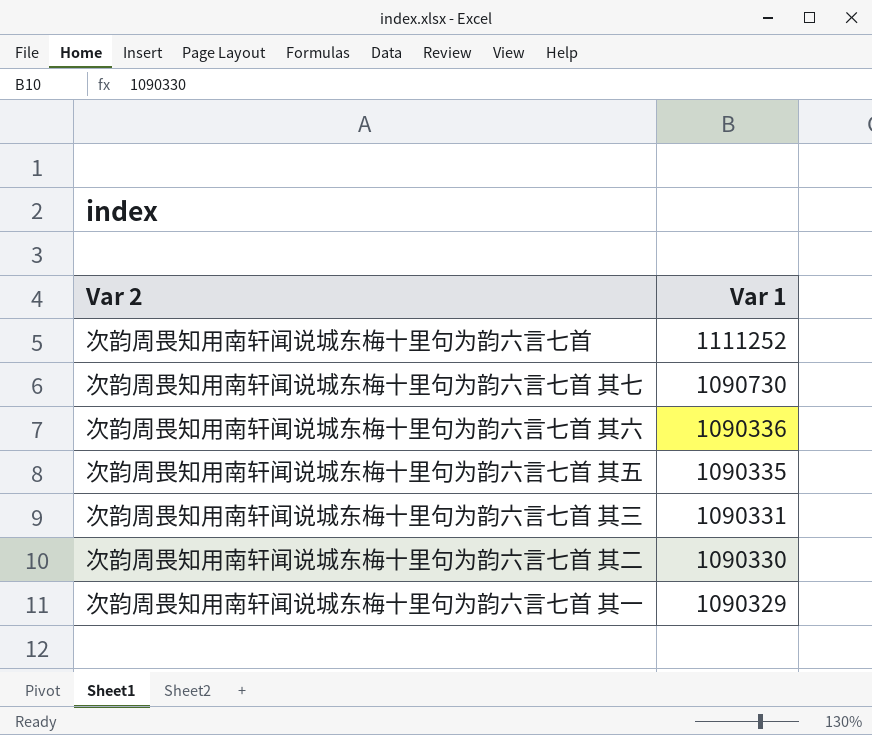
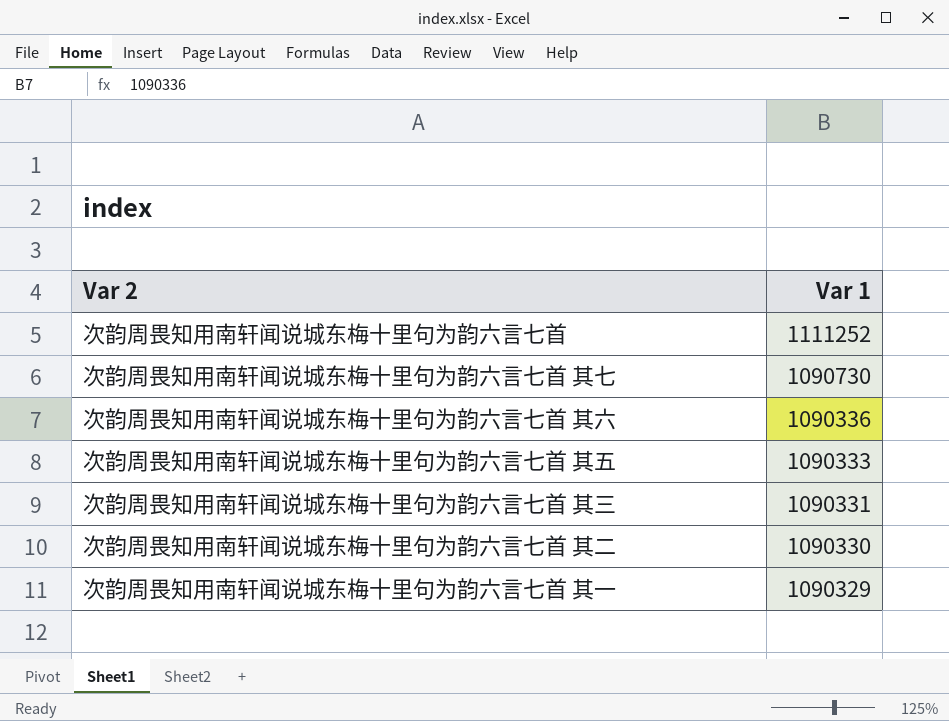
次韵周畏知用南轩闻说城东梅十里句为韵六言七首 其五 | Var 1: 1090335 -> 1090333

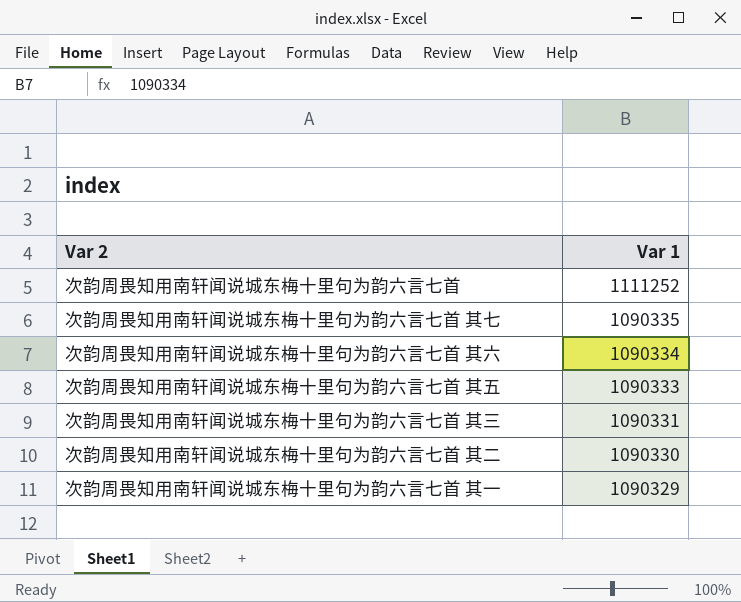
次韵周畏知用南轩闻说城东梅十里句为韵六言七首 其七 | Var 1: 1090730 -> 1090335
次韵周畏知用南轩闻说城东梅十里句为韵六言七首 其六 | Var 1: 1090336 -> 1090334

